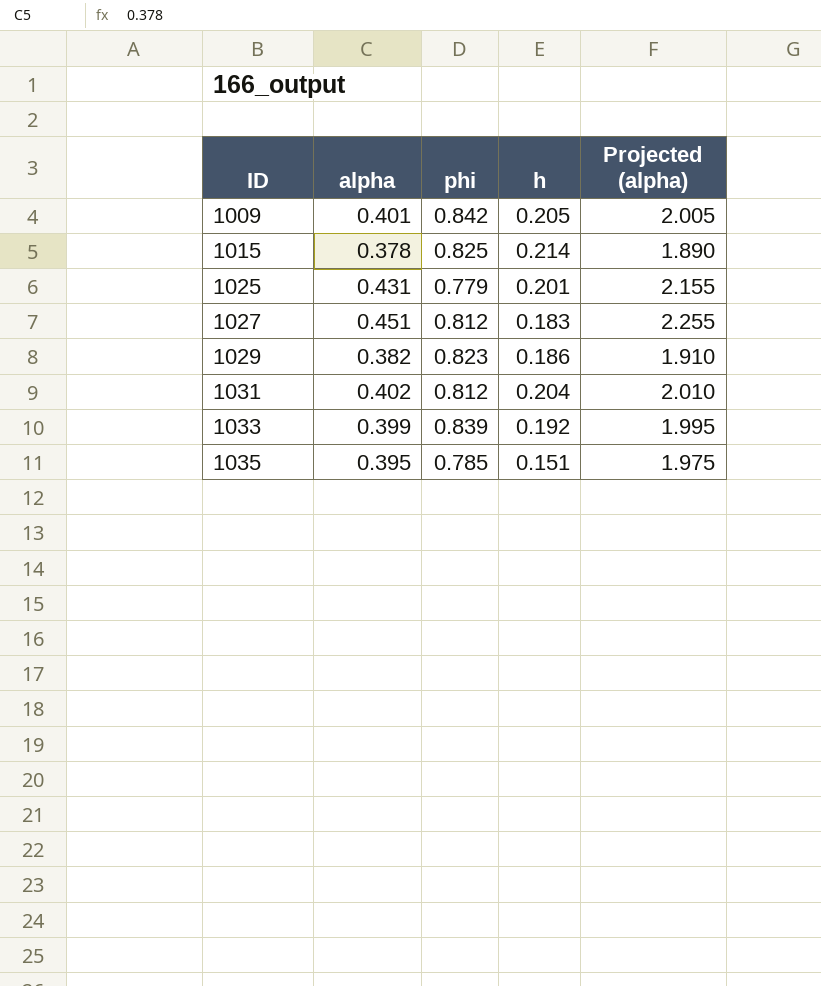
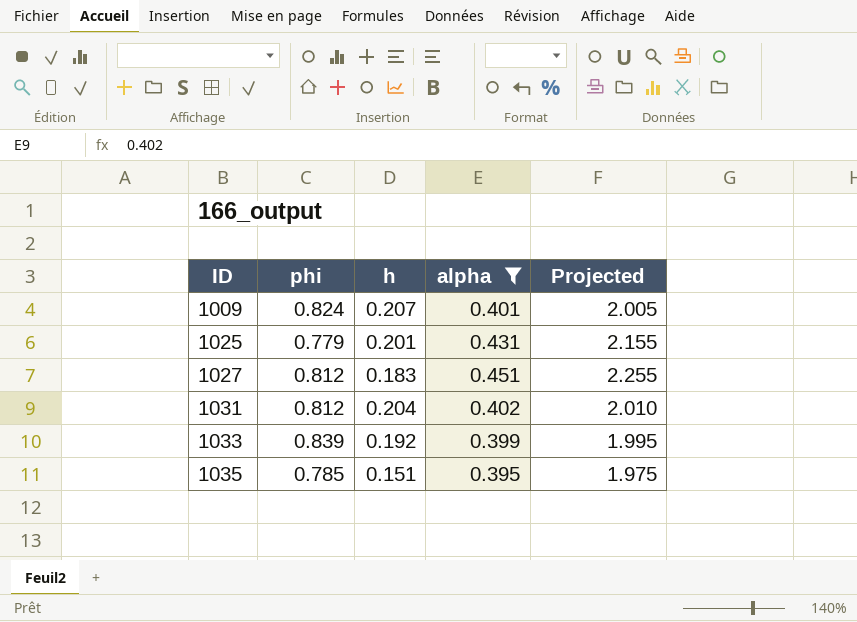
filter: none -> alpha >= 0.395
column alpha | position: 2 -> 4
column name: Projected (alpha) -> Projected
1009 | phi: 0.842 -> 0.824
1009 | h: 0.205 -> 0.207

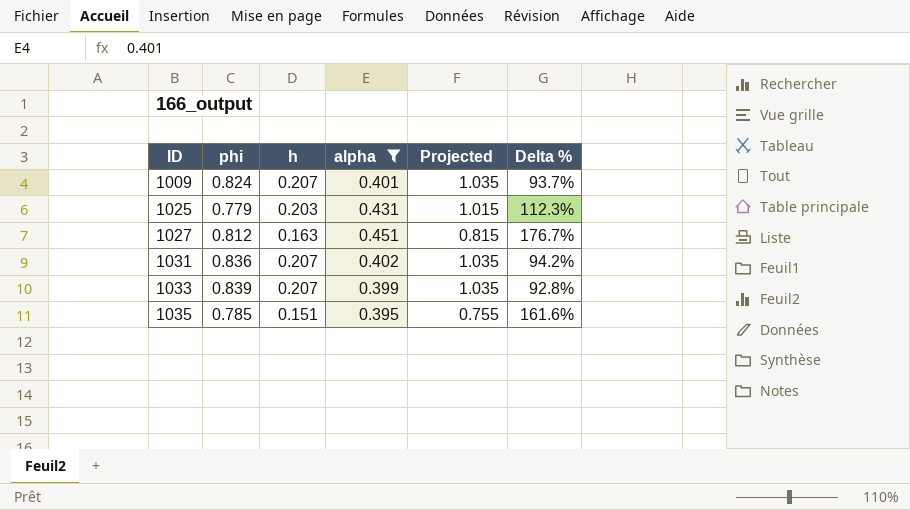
column Projected | formula: [alpha] * 5 -> [h] * 5
column Delta % | formula: none -> ([alpha] - [h]) / [h]
1025 | h: 0.201 -> 0.203
1027 | h: 0.183 -> 0.163
1031 | phi: 0.812 -> 0.836
1031 | h: 0.204 -> 0.207
1033 | h: 0.192 -> 0.207

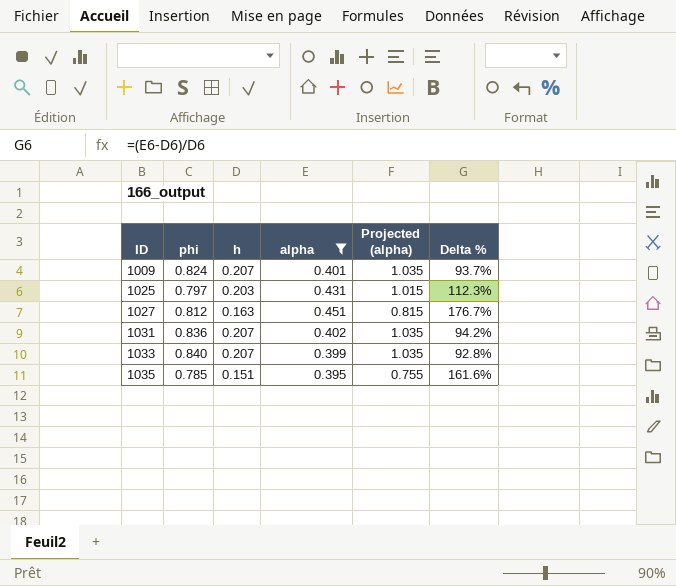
column name: Projected -> Projected (alpha)
1025 | phi: 0.779 -> 0.797
1033 | phi: 0.839 -> 0.840

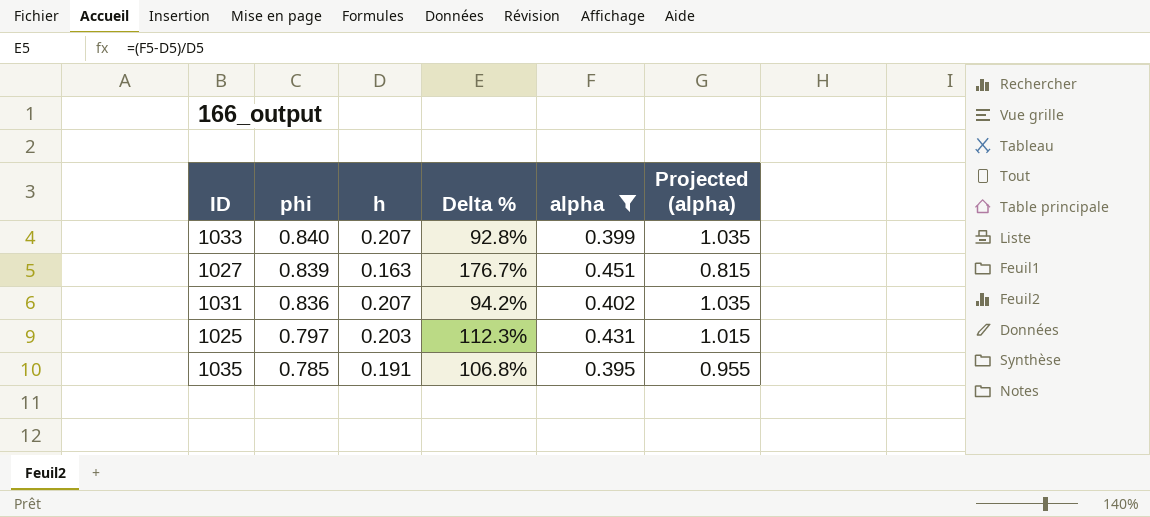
row order: ID ascending -> phi descending
column Delta % | position: 6 -> 4
row 1009: 0.824 | 0.207 | 0.401 | 1.035 | 93.7% -> none
1027 | phi: 0.812 -> 0.839
1035 | h: 0.151 -> 0.191
1035 | Delta %: 161.6% -> 106.8%
1035 | Projected (alpha): 0.755 -> 0.955

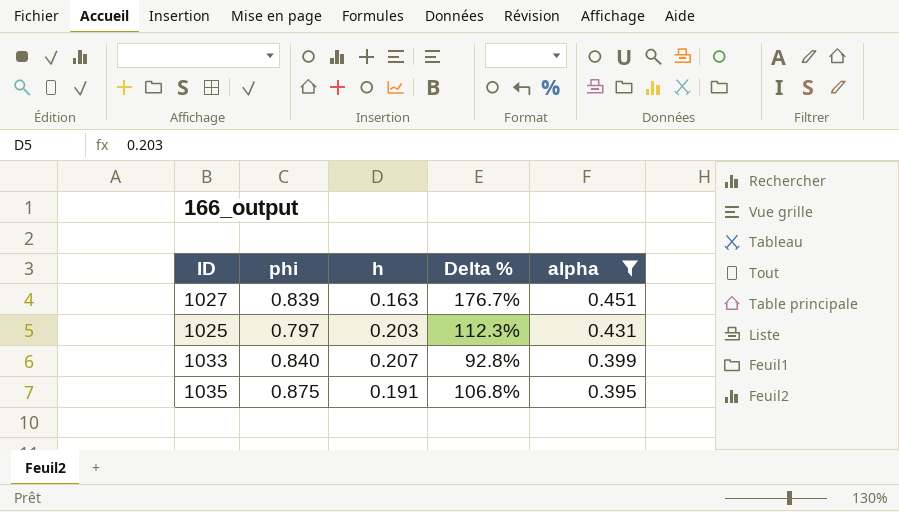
row order: phi descending -> alpha descending
column Projected (alpha) | formula: [h] * 5 -> none
row 1031: 0.836 | 0.207 | 94.2% | 0.402 | 1.035 -> none
1035 | phi: 0.785 -> 0.875

